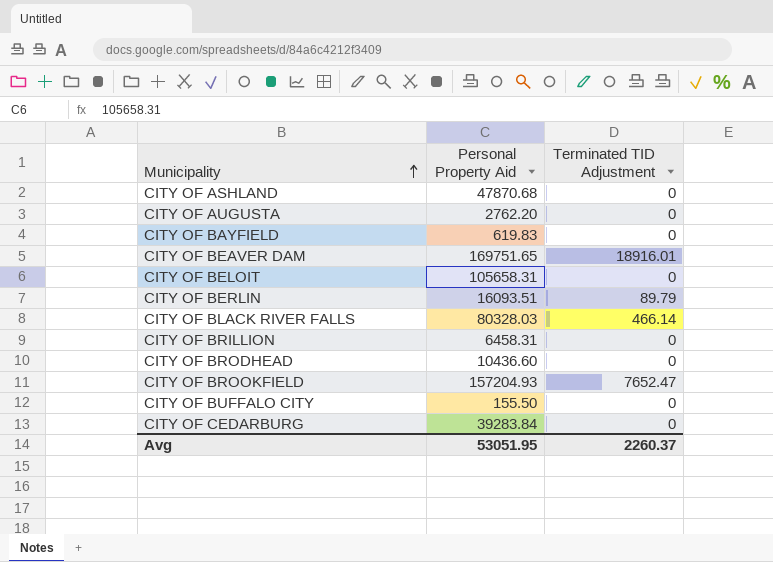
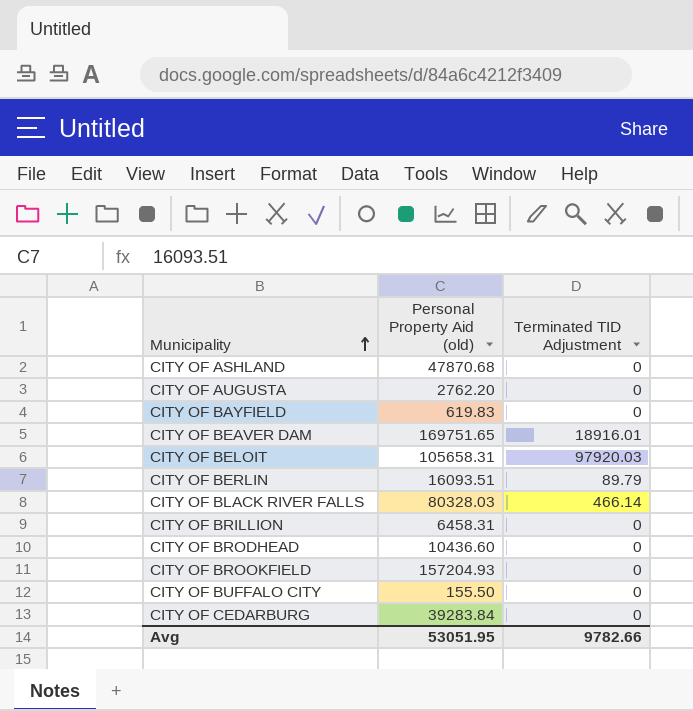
column name: Personal Property Aid -> Personal Property Aid (old)
CITY OF BELOIT | Terminated TID Adjustment: 0 -> 97920.03
CITY OF BROOKFIELD | Terminated TID Adjustment: 7652.47 -> 0
Avg | Terminated TID Adjustment: 2260.37 -> 9782.66

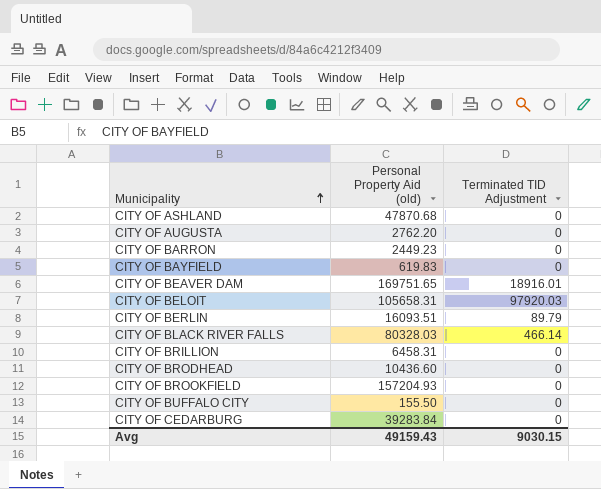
row CITY OF BARRON: none -> 2449.23 | 0
Avg | Personal Property Aid (old): 53051.95 -> 49159.43
Avg | Terminated TID Adjustment: 9782.66 -> 9030.15

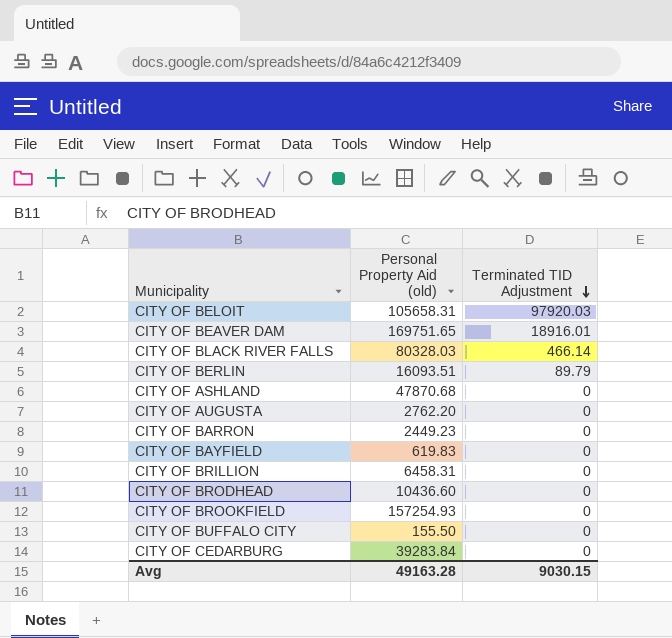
row order: Municipality ascending -> Terminated TID Adjustment descending
CITY OF BROOKFIELD | Personal Property Aid (old): 157204.93 -> 157254.93
Avg | Personal Property Aid (old): 49159.43 -> 49163.28

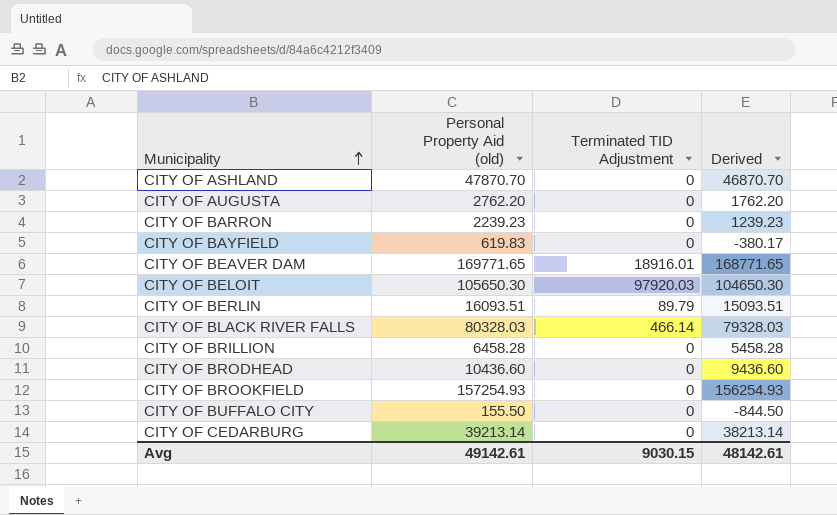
row order: Terminated TID Adjustment descending -> Municipality ascending
column Derived | formula: none -> [Personal Property Aid (old)] - 1000
CITY OF ASHLAND | Personal Property Aid (old): 47870.68 -> 47870.70
CITY OF BARRON | Personal Property Aid (old): 2449.23 -> 2239.23
CITY OF BEAVER DAM | Personal Property Aid (old): 169751.65 -> 169771.65
CITY OF BELOIT | Personal Property Aid (old): 105658.31 -> 105650.30
CITY OF BRILLION | Personal Property Aid (old): 6458.31 -> 6458.28
CITY OF CEDARBURG | Personal Property Aid (old): 39283.84 -> 39213.14
Avg | Personal Property Aid (old): 49163.28 -> 49142.61

